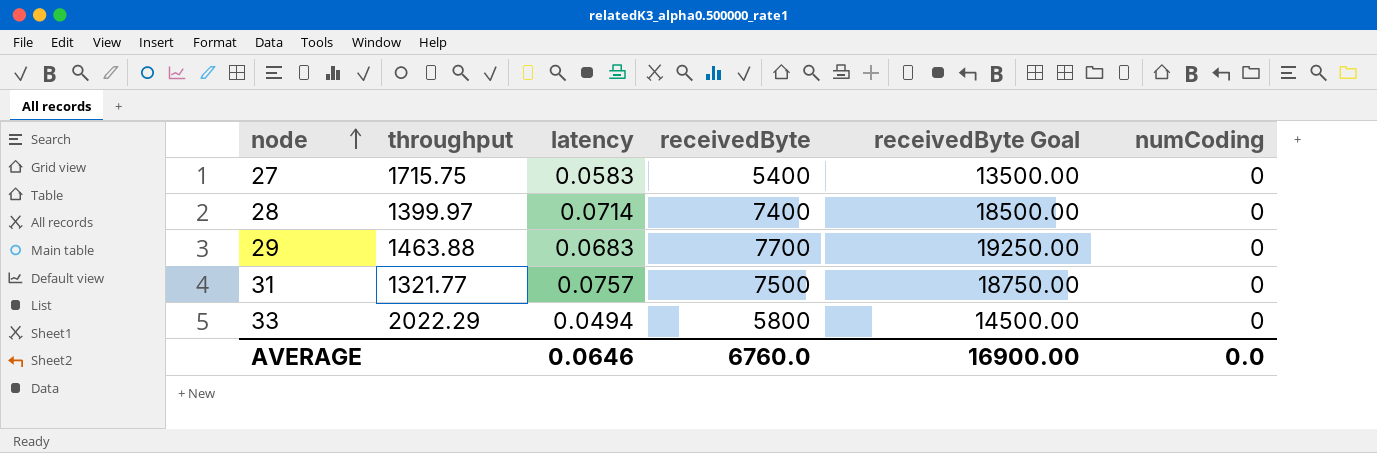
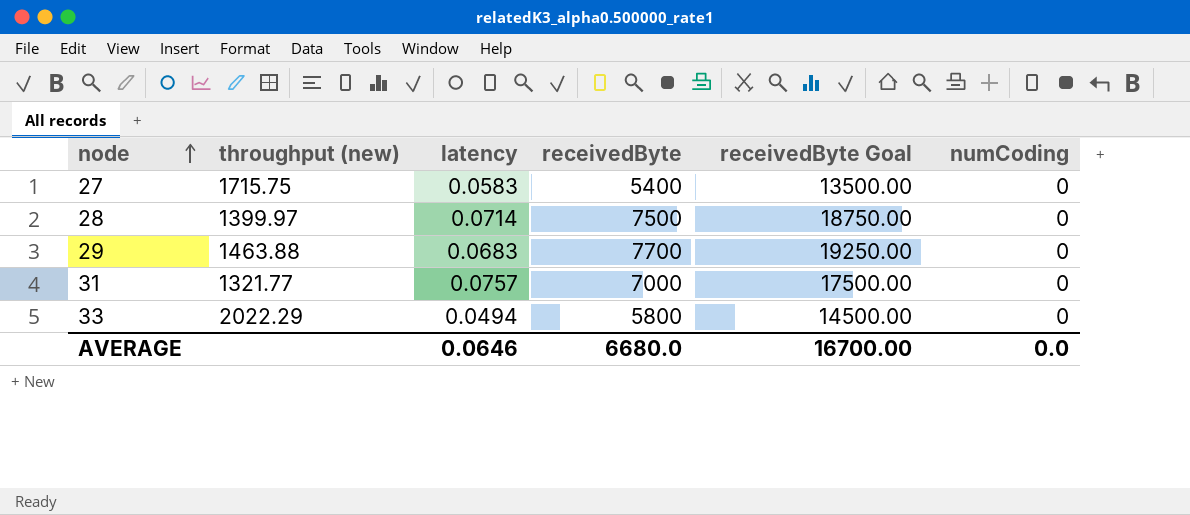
column name: throughput -> throughput (new)
28 | receivedByte: 7400 -> 7500
28 | receivedByte Goal: 18500.00 -> 18750.00
31 | receivedByte: 7500 -> 7000
31 | receivedByte Goal: 18750.00 -> 17500.00
AVERAGE | receivedByte: 6760.0 -> 6680.0
AVERAGE | receivedByte Goal: 16900.00 -> 16700.00

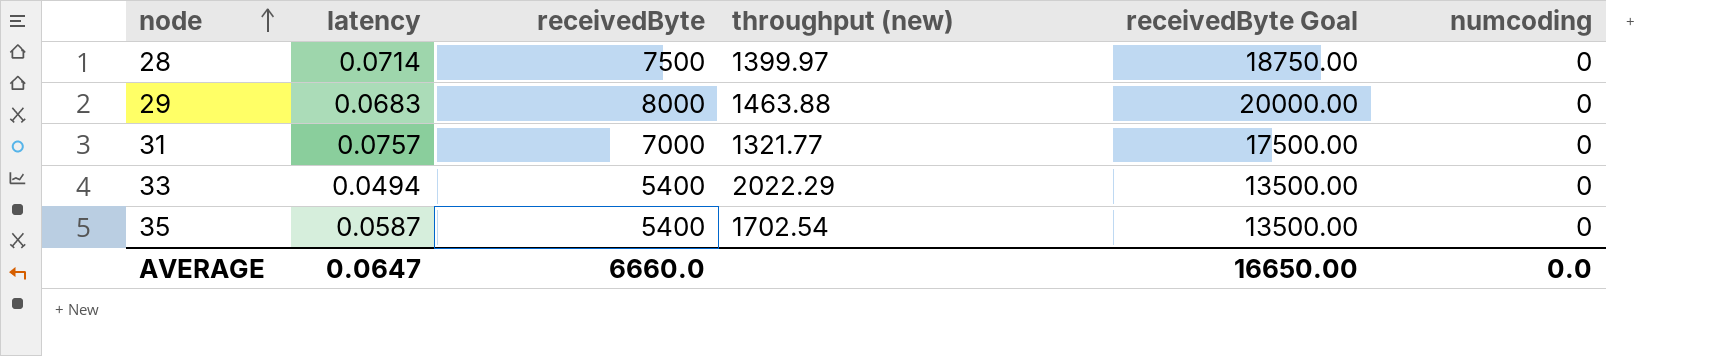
column throughput (new) | position: 2 -> 4
column name: numCoding -> numcoding
row 27: 1715.75 | 0.0583 | 5400 | 13500.00 | 0 -> none
29 | receivedByte: 7700 -> 8000
29 | receivedByte Goal: 19250.00 -> 20000.00
33 | receivedByte: 5800 -> 5400
33 | receivedByte Goal: 14500.00 -> 13500.00
row 35: none -> 0.0587 | 5400 | 1702.54 | 13500.00 | 0
AVERAGE | latency: 0.0646 -> 0.0647
AVERAGE | receivedByte: 6680.0 -> 6660.0
AVERAGE | receivedByte Goal: 16700.00 -> 16650.00

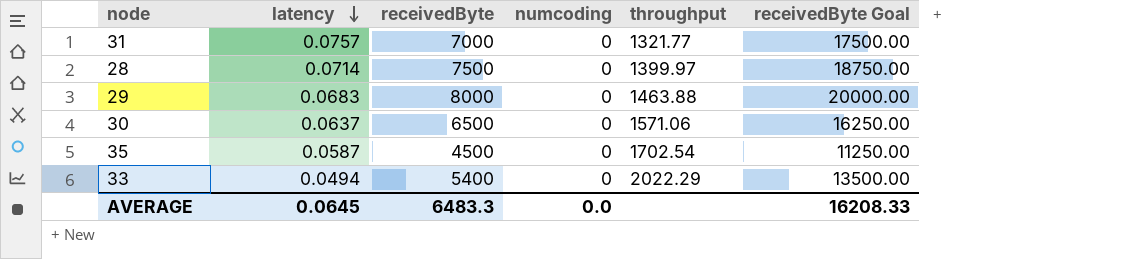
row order: node ascending -> latency descending
column numcoding | position: 6 -> 4
column name: throughput (new) -> throughput
row 30: none -> 0.0637 | 6500 | 0 | 1571.06 | 16250.00
35 | receivedByte: 5400 -> 4500
35 | receivedByte Goal: 13500.00 -> 11250.00
AVERAGE | latency: 0.0647 -> 0.0645
AVERAGE | receivedByte: 6660.0 -> 6483.3
AVERAGE | receivedByte Goal: 16650.00 -> 16208.33

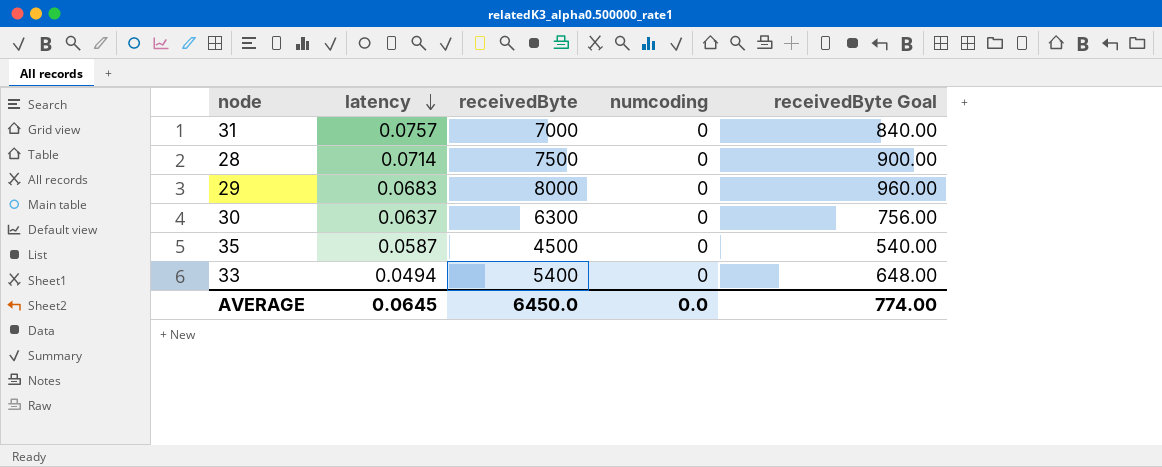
column throughput | position: 5 -> none
column receivedByte Goal | formula: [receivedByte] * 2.5 -> [receivedByte] * 0.12
30 | receivedByte: 6500 -> 6300
AVERAGE | receivedByte: 6483.3 -> 6450.0
AVERAGE | receivedByte Goal: 16208.33 -> 774.00

